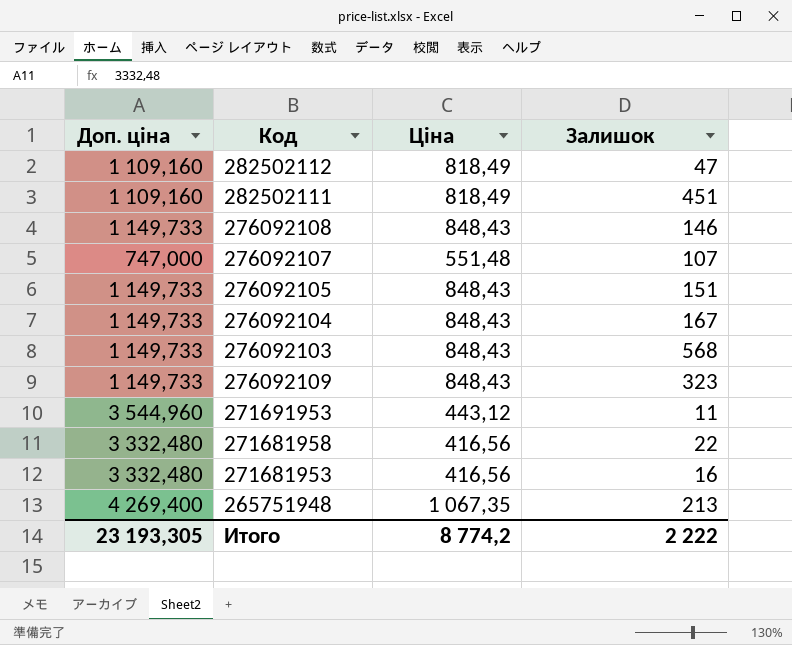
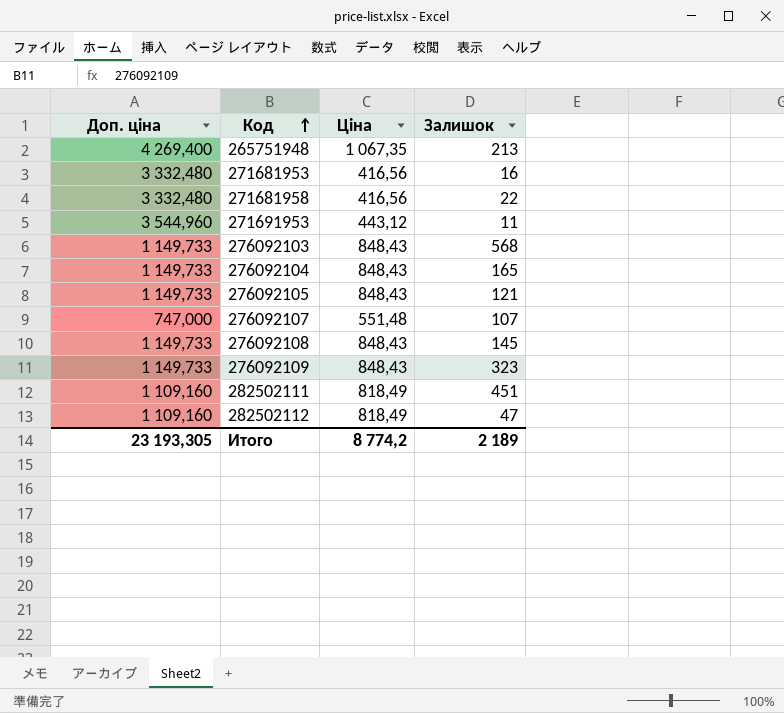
row order: none -> Код ascending
276092104 | Залишок: 167 -> 165
276092105 | Залишок: 151 -> 121
276092108 | Залишок: 146 -> 145
Итого | Залишок: 2 222 -> 2 189

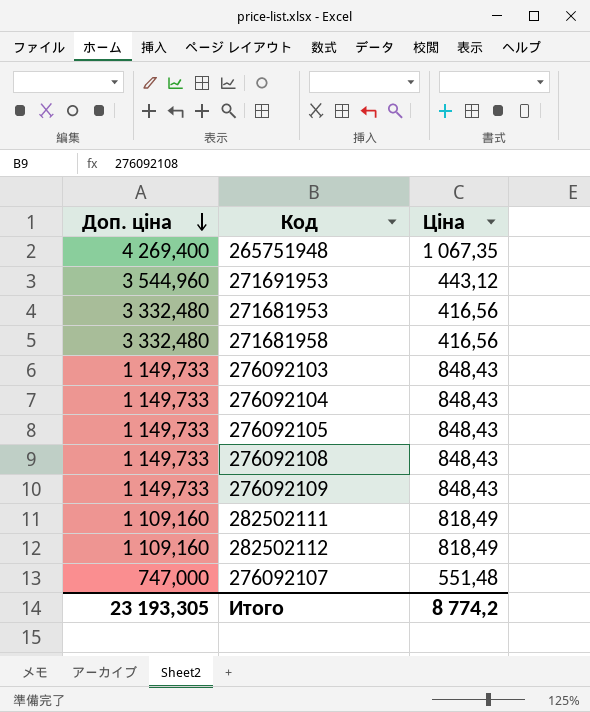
row order: Код ascending -> Доп. ціна descending
column Залишок | position: 4 -> none

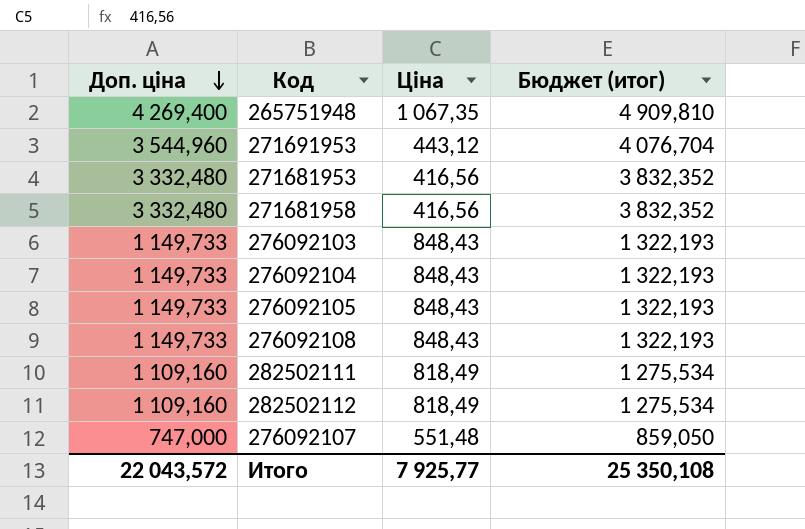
column Бюджет (итог) | formula: none -> [Доп. ціна] * 1,15
row 276092109: 1 149,733 | 848,43 -> none
Итого | Доп. ціна: 23 193,305 -> 22 043,572
Итого | Ціна: 8 774,2 -> 7 925,77

